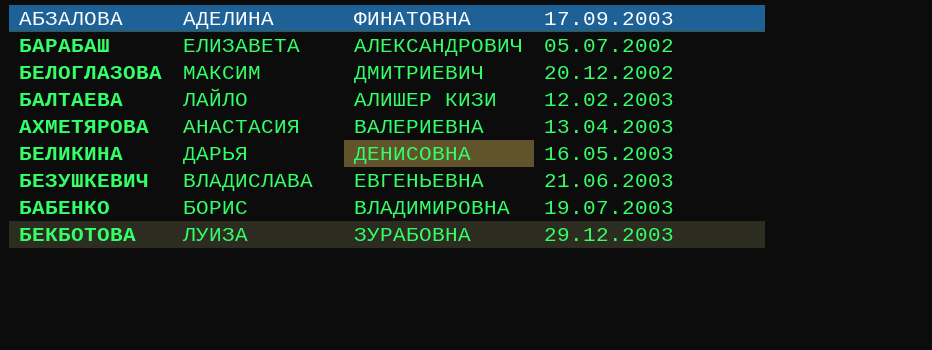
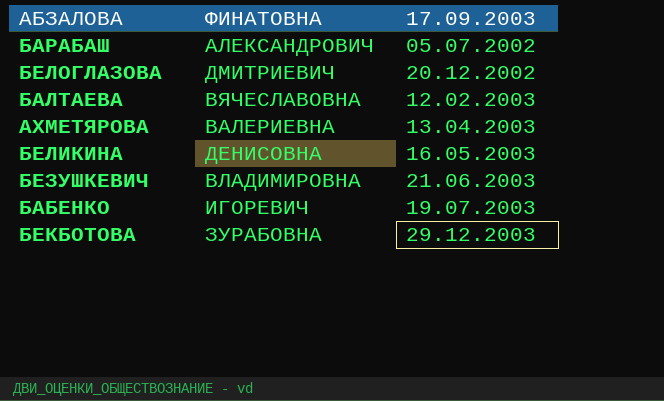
column АДЕЛИНА | position: 2 -> none
БАЛТАЕВА | ФИНАТОВНА: АЛИШЕР КИЗИ -> ВЯЧЕСЛАВОВНА
БЕЗУШКЕВИЧ | ФИНАТОВНА: ЕВГЕНЬЕВНА -> ВЛАДИМИРОВНА
БАБЕНКО | ФИНАТОВНА: ВЛАДИМИРОВНА -> ИГОРЕВИЧ

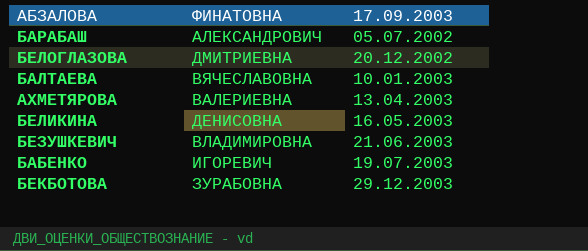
БЕЛОГЛАЗОВА | ФИНАТОВНА: ДМИТРИЕВИЧ -> ДМИТРИЕВНА
БАЛТАЕВА | 17.09.2003: 12.02.2003 -> 10.01.2003

